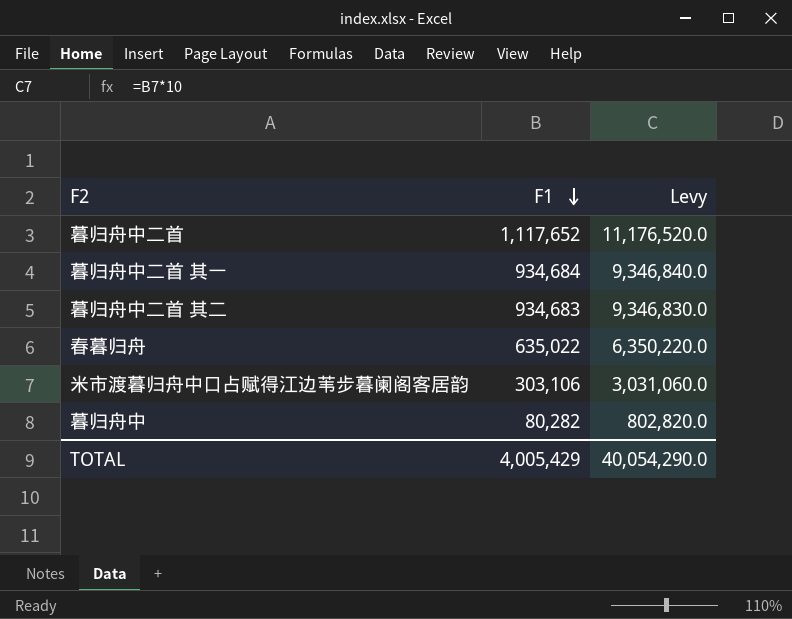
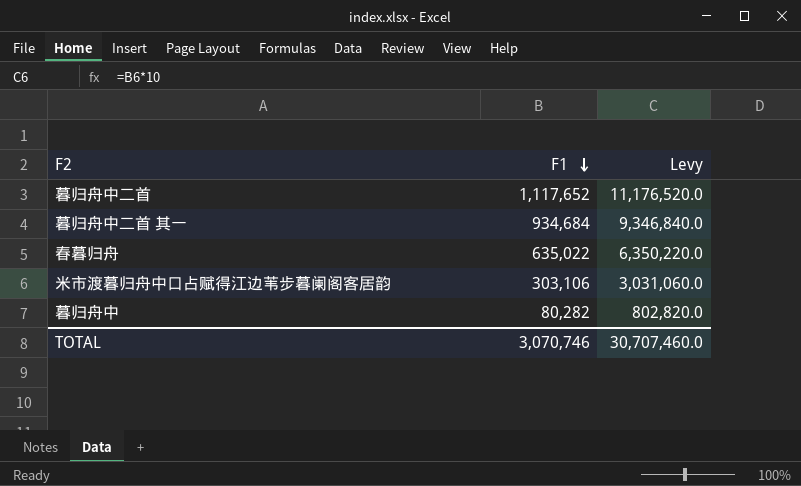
row 暮归舟中二首 其二: 934,683 | 9,346,830.0 -> none
TOTAL | F1: 4,005,429 -> 3,070,746
TOTAL | Levy: 40,054,290.0 -> 30,707,460.0

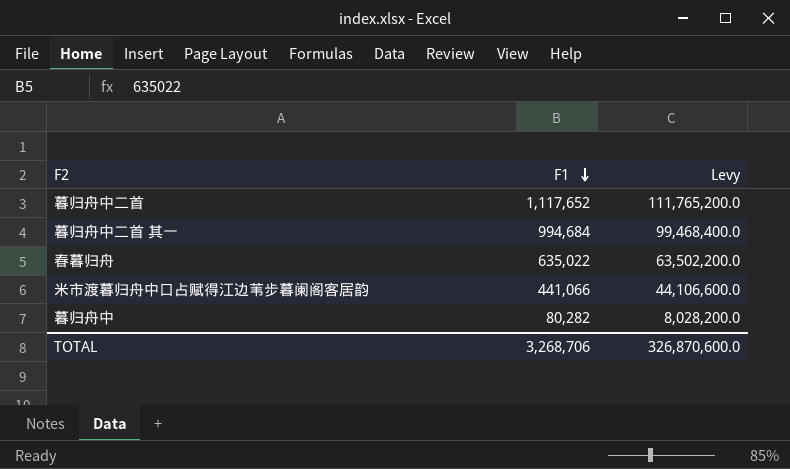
column Levy | formula: [F1] * 10 -> [F1] * 100
暮归舟中二首 其一 | F1: 934,684 -> 994,684
米市渡暮归舟中口占赋得江边苇步暮阑阁客居韵 | F1: 303,106 -> 441,066
TOTAL | F1: 3,070,746 -> 3,268,706
TOTAL | Levy: 30,707,460.0 -> 326,870,600.0

